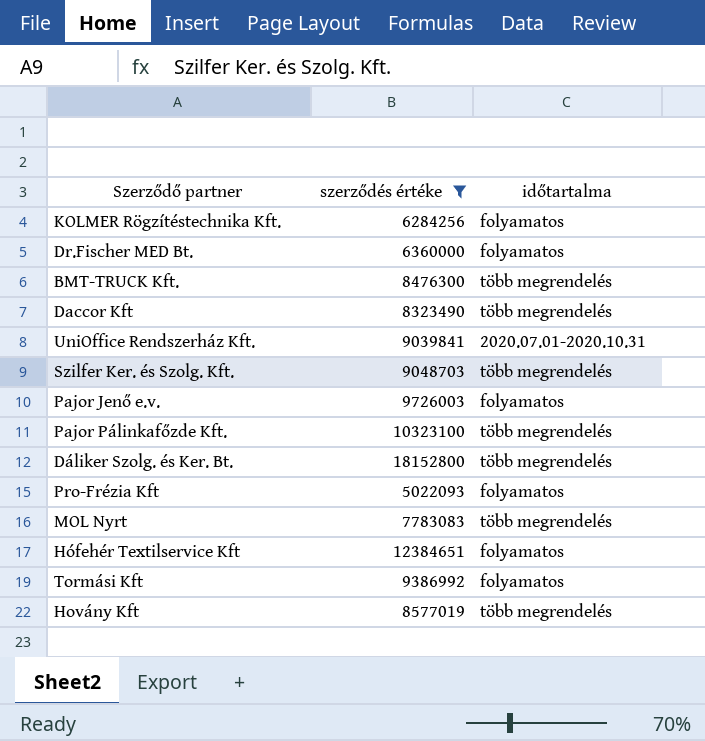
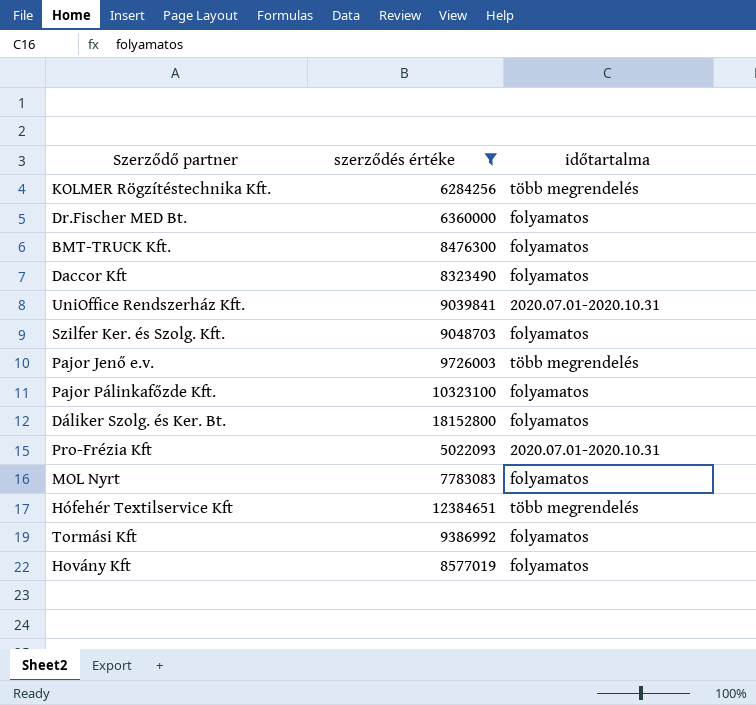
KOLMER Rögzítéstechnika Kft. | időtartalma: folyamatos -> több megrendelés
BMT-TRUCK Kft. | időtartalma: több megrendelés -> folyamatos
Daccor Kft | időtartalma: több megrendelés -> folyamatos
Szilfer Ker. és Szolg. Kft. | időtartalma: több megrendelés -> folyamatos
Pajor Jenő e.v. | időtartalma: folyamatos -> több megrendelés
Pajor Pálinkafőzde Kft. | időtartalma: több megrendelés -> folyamatos
Dáliker Szolg. és Ker. Bt. | időtartalma: több megrendelés -> folyamatos
Pro-Frézia Kft | időtartalma: folyamatos -> 2020.07.01-2020.10.31
MOL Nyrt | időtartalma: több megrendelés -> folyamatos
Hófehér Textilservice Kft | időtartalma: folyamatos -> több megrendelés
Hovány Kft | időtartalma: több megrendelés -> folyamatos

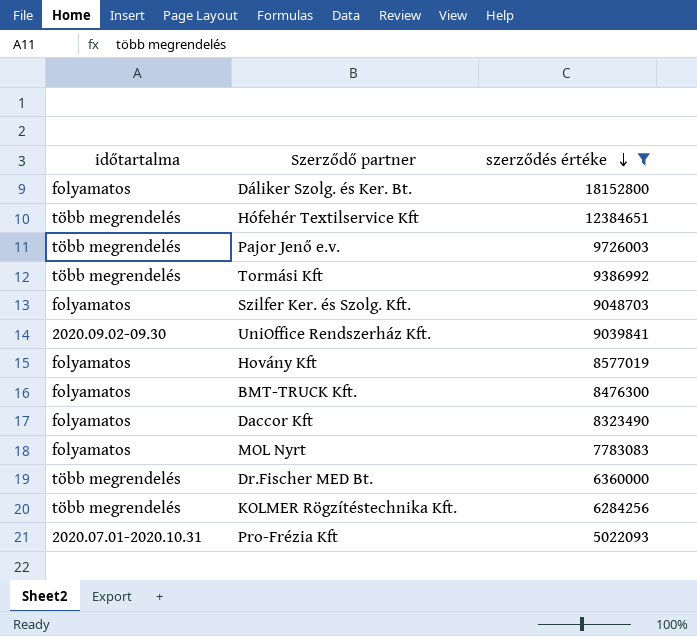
row order: none -> szerződés értéke descending
column időtartalma | position: 3 -> 1
row Pajor Pálinkafőzde Kft.: 10323100 | folyamatos -> none
Tormási Kft | időtartalma: folyamatos -> több megrendelés
UniOffice Rendszerház Kft. | időtartalma: 2020.07.01-2020.10.31 -> 2020.09.02-09.30
Dr.Fischer MED Bt. | időtartalma: folyamatos -> több megrendelés

